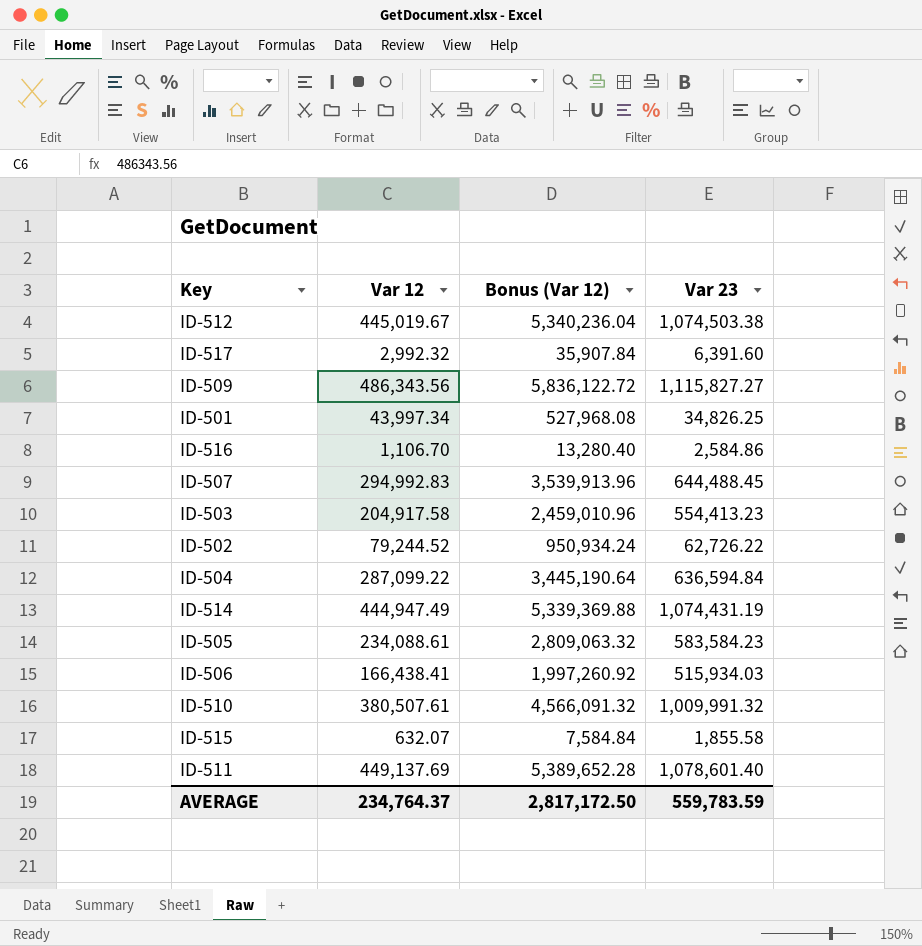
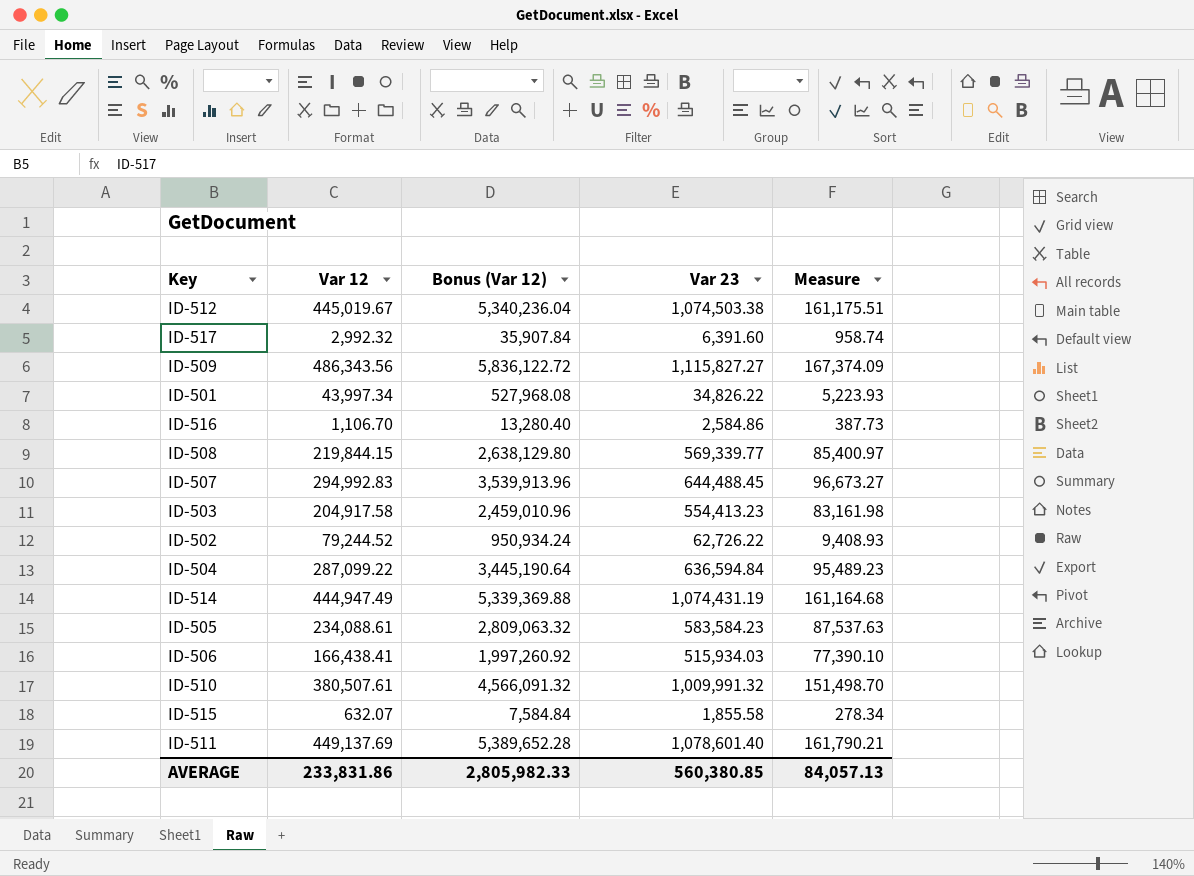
column Measure | formula: none -> [Var 23] * 0.15
ID-501 | Var 23: 34,826.25 -> 34,826.22
row ID-508: none -> 219,844.15 | 2,638,129.80 | 569,339.77 | 85,400.97
AVERAGE | Var 12: 234,764.37 -> 233,831.86
AVERAGE | Bonus (Var 12): 2,817,172.50 -> 2,805,982.33
AVERAGE | Var 23: 559,783.59 -> 560,380.85

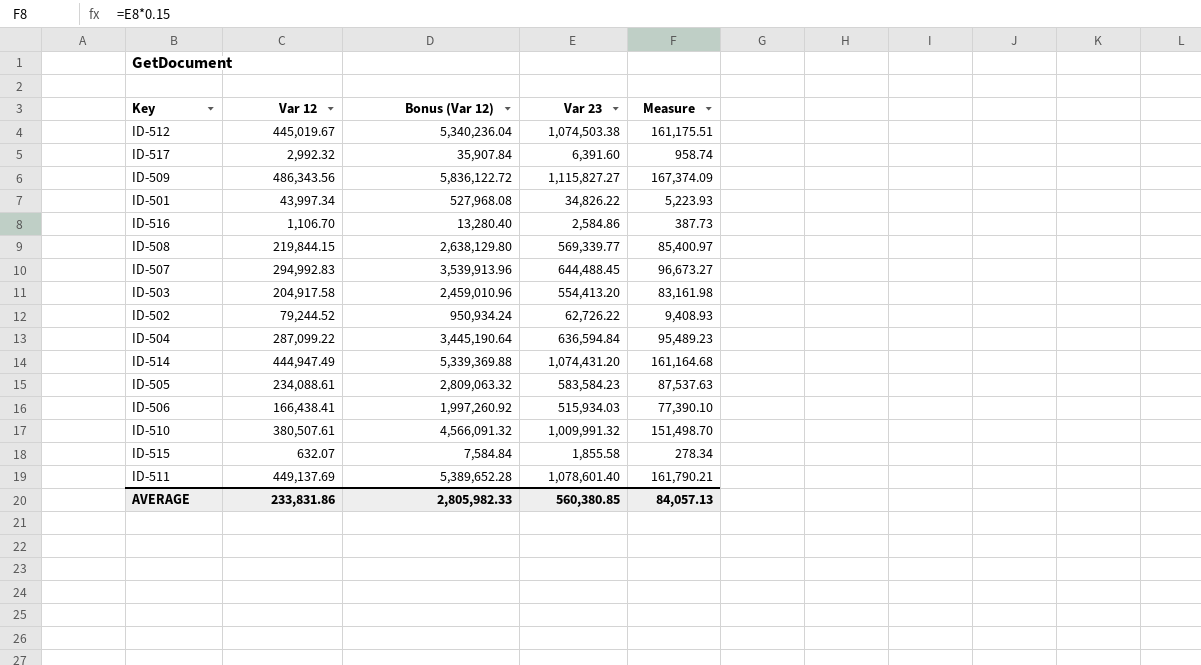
ID-503 | Var 23: 554,413.23 -> 554,413.20
ID-514 | Var 23: 1,074,431.19 -> 1,074,431.20

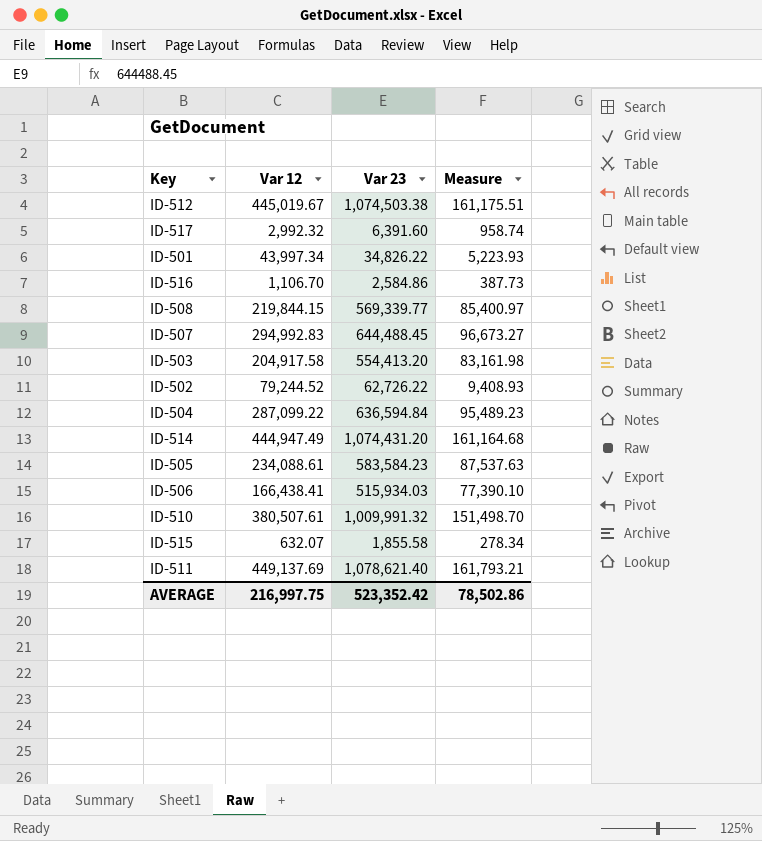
column Bonus (Var 12) | formula: [Var 12] * 12 -> none
row ID-509: 486,343.56 | 5,836,122.72 | 1,115,827.27 | 167,374.09 -> none
ID-511 | Var 23: 1,078,601.40 -> 1,078,621.40
ID-511 | Measure: 161,790.21 -> 161,793.21
AVERAGE | Var 12: 233,831.86 -> 216,997.75
AVERAGE | Var 23: 560,380.85 -> 523,352.42
AVERAGE | Measure: 84,057.13 -> 78,502.86

